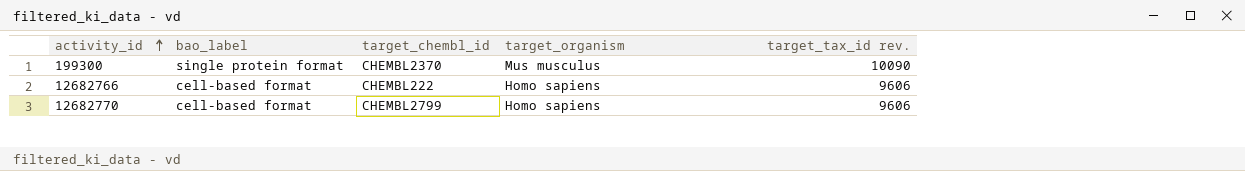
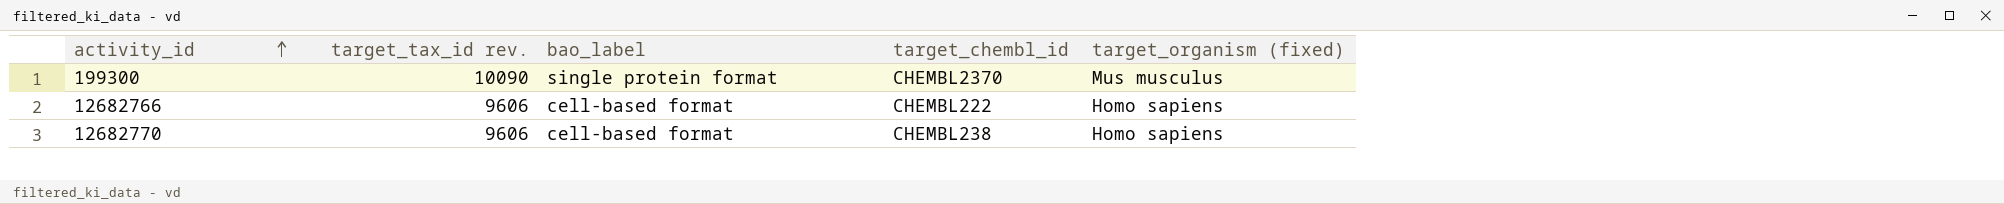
column target_tax_id rev. | position: 5 -> 2
column name: target_organism -> target_organism (fixed)
12682770 | target_chembl_id: CHEMBL2799 -> CHEMBL238

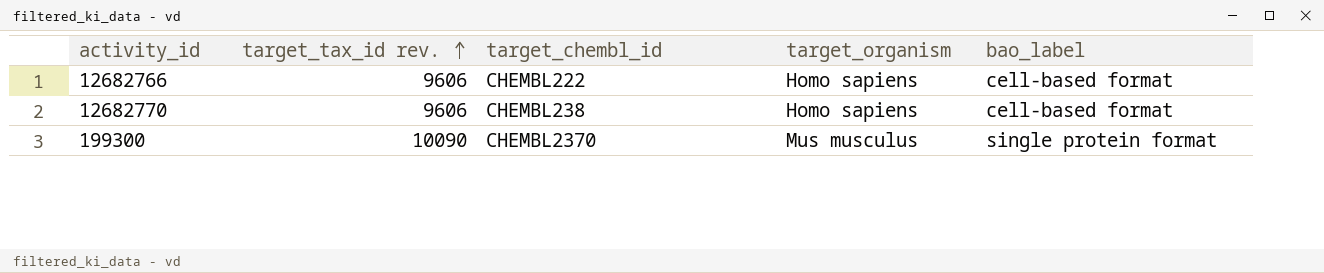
row order: activity_id ascending -> target_tax_id rev. ascending
column name: target_organism (fixed) -> target_organism
column bao_label | position: 3 -> 5

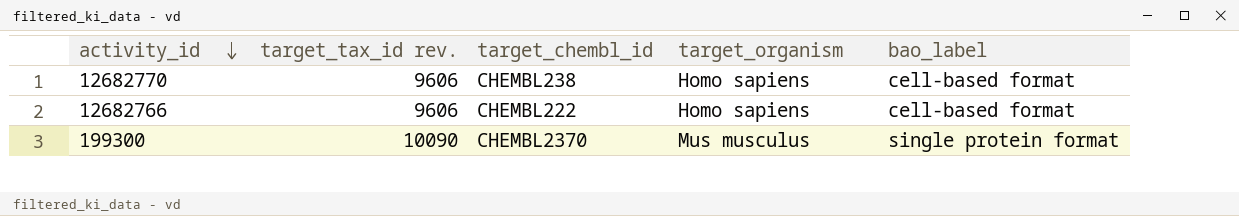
row order: target_tax_id rev. ascending -> activity_id descending

